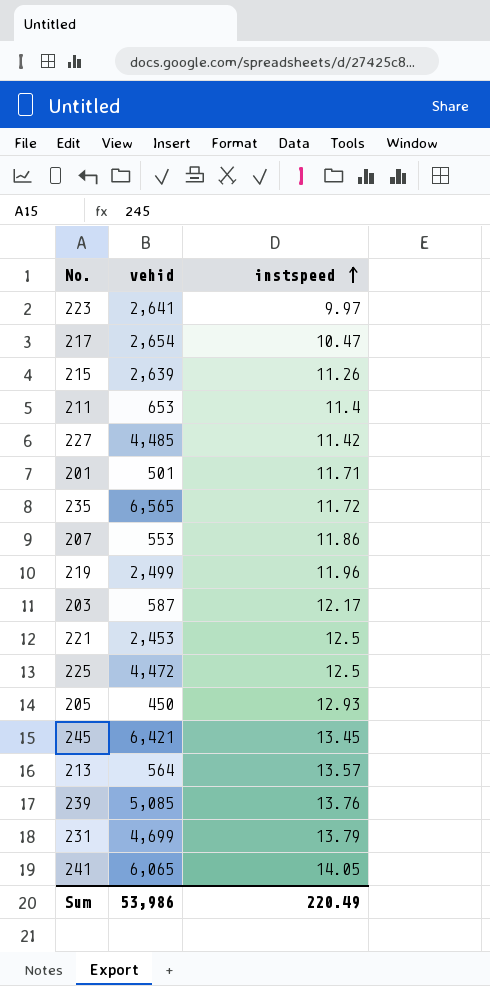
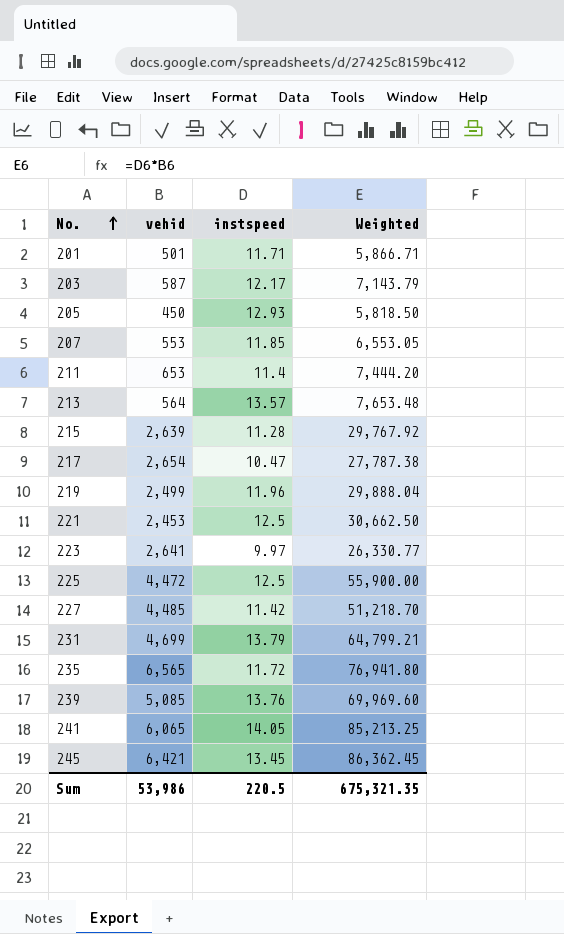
row order: instspeed ascending -> No. ascending
column Weighted | formula: none -> [vehid] * [instspeed]
207 | instspeed: 11.86 -> 11.85
215 | instspeed: 11.26 -> 11.28
Sum | instspeed: 220.49 -> 220.5

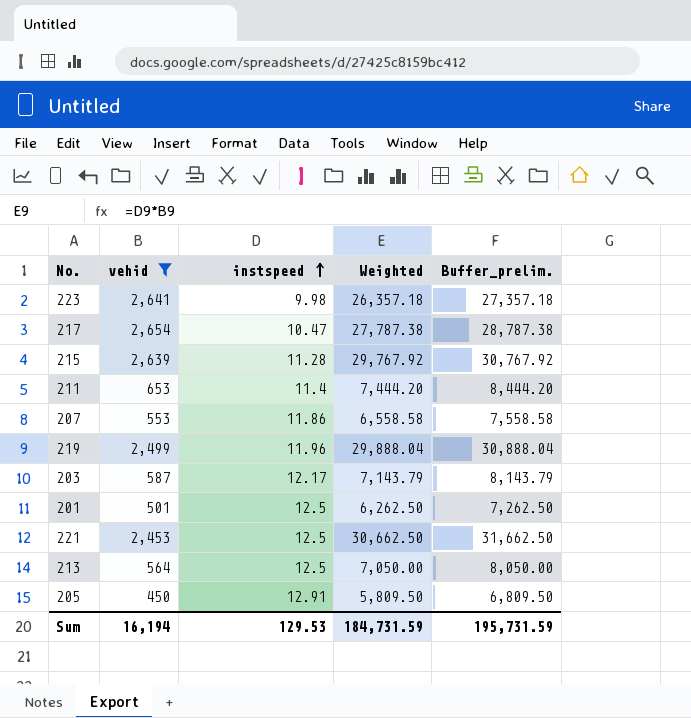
filter: none -> vehid <= 2,654
row order: No. ascending -> instspeed ascending
column Buffer_prelim. | formula: none -> [Weighted] + 1000
223 | instspeed: 9.97 -> 9.98
223 | Weighted: 26,330.77 -> 26,357.18
207 | instspeed: 11.85 -> 11.86
207 | Weighted: 6,553.05 -> 6,558.58
201 | instspeed: 11.71 -> 12.5
201 | Weighted: 5,866.71 -> 6,262.50
213 | instspeed: 13.57 -> 12.5
213 | Weighted: 7,653.48 -> 7,050.00
205 | instspeed: 12.93 -> 12.91
205 | Weighted: 5,818.50 -> 5,809.50
Sum | vehid: 53,986 -> 16,194
Sum | instspeed: 220.5 -> 129.53
Sum | Weighted: 675,321.35 -> 184,731.59

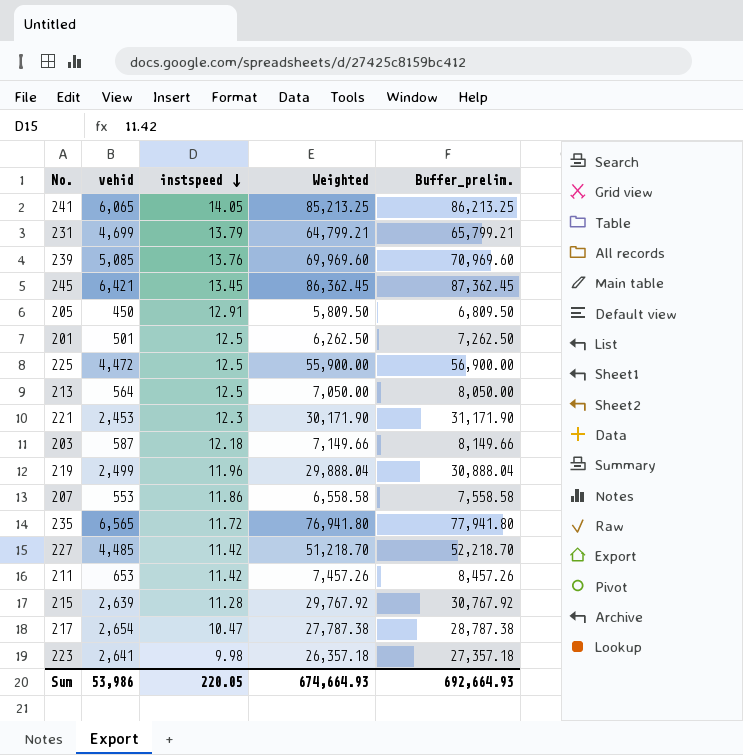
filter: vehid <= 2,654 -> none
row order: instspeed ascending -> instspeed descending
221 | instspeed: 12.5 -> 12.3
221 | Weighted: 30,662.50 -> 30,171.90
221 | Buffer_prelim.: 31,662.50 -> 31,171.90
203 | instspeed: 12.17 -> 12.18
203 | Weighted: 7,143.79 -> 7,149.66
203 | Buffer_prelim.: 8,143.79 -> 8,149.66
211 | instspeed: 11.4 -> 11.42
211 | Weighted: 7,444.20 -> 7,457.26
211 | Buffer_prelim.: 8,444.20 -> 8,457.26
Sum | vehid: 16,194 -> 53,986
Sum | instspeed: 129.53 -> 220.05
Sum | Weighted: 184,731.59 -> 674,664.93
Sum | Buffer_prelim.: 195,731.59 -> 692,664.93

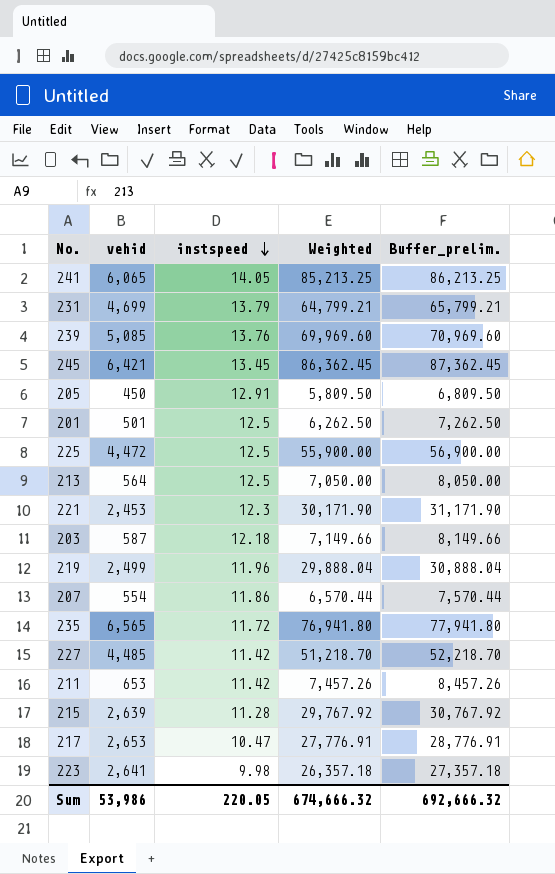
207 | vehid: 553 -> 554
207 | Weighted: 6,558.58 -> 6,570.44
207 | Buffer_prelim.: 7,558.58 -> 7,570.44
217 | vehid: 2,654 -> 2,653
217 | Weighted: 27,787.38 -> 27,776.91
217 | Buffer_prelim.: 28,787.38 -> 28,776.91
Sum | Weighted: 674,664.93 -> 674,666.32
Sum | Buffer_prelim.: 692,664.93 -> 692,666.32

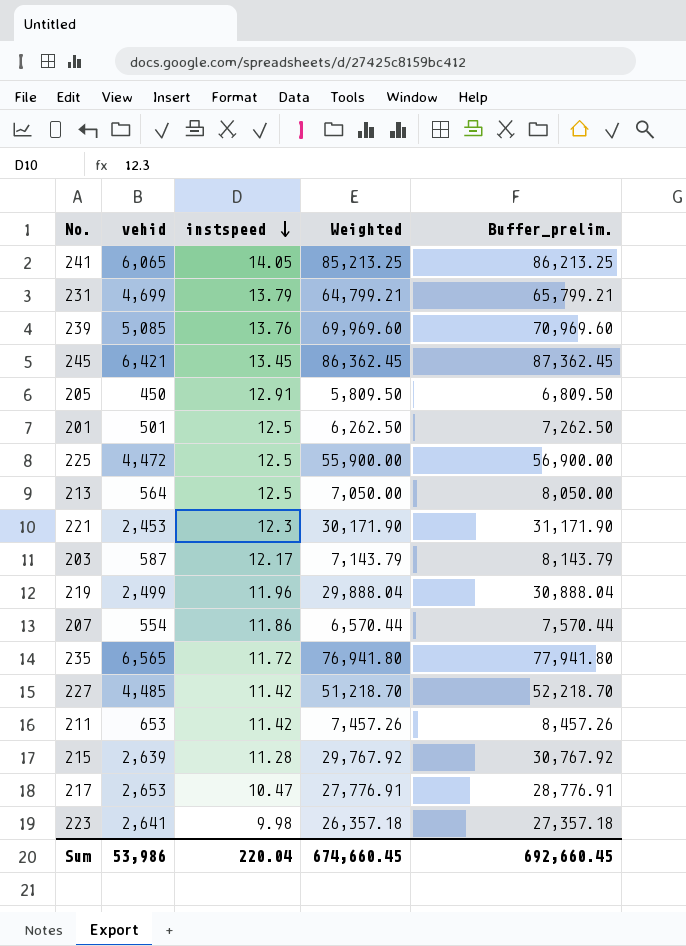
203 | instspeed: 12.18 -> 12.17
203 | Weighted: 7,149.66 -> 7,143.79
203 | Buffer_prelim.: 8,149.66 -> 8,143.79
Sum | instspeed: 220.05 -> 220.04
Sum | Weighted: 674,666.32 -> 674,660.45
Sum | Buffer_prelim.: 692,666.32 -> 692,660.45

